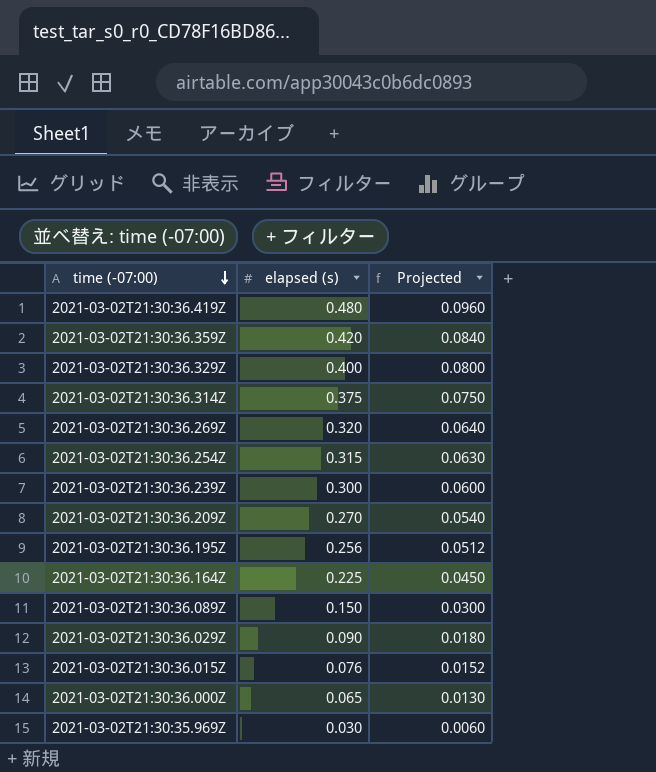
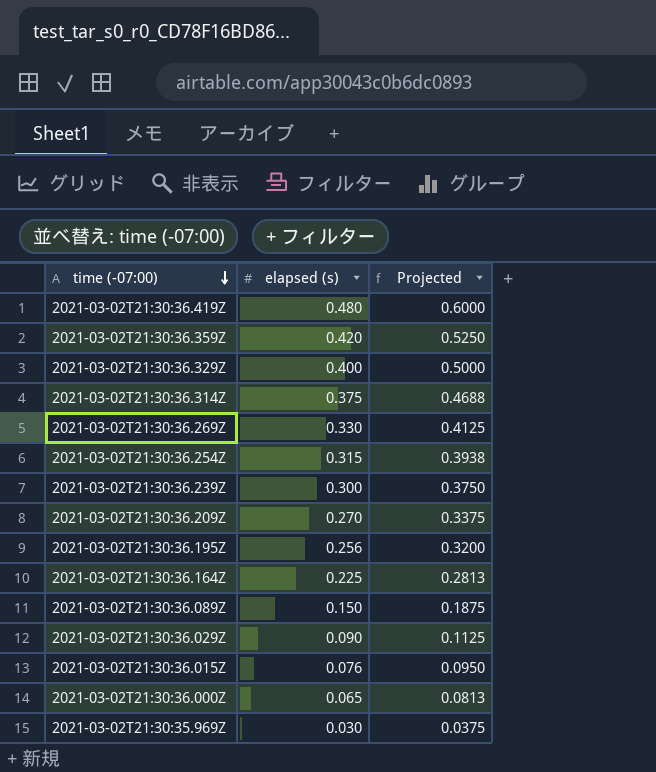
column Projected | formula: [elapsed (s)] * 0.2 -> [elapsed (s)] * 1.25
2021-03-02T21:30:36.269Z | elapsed (s): 0.320 -> 0.330

